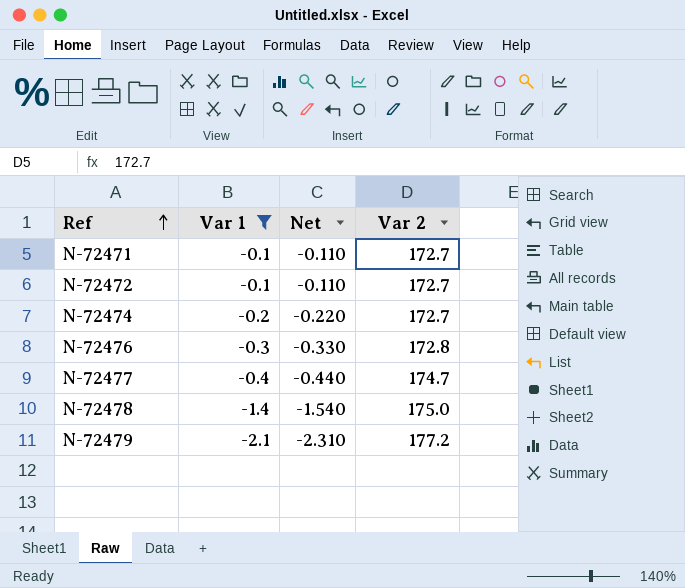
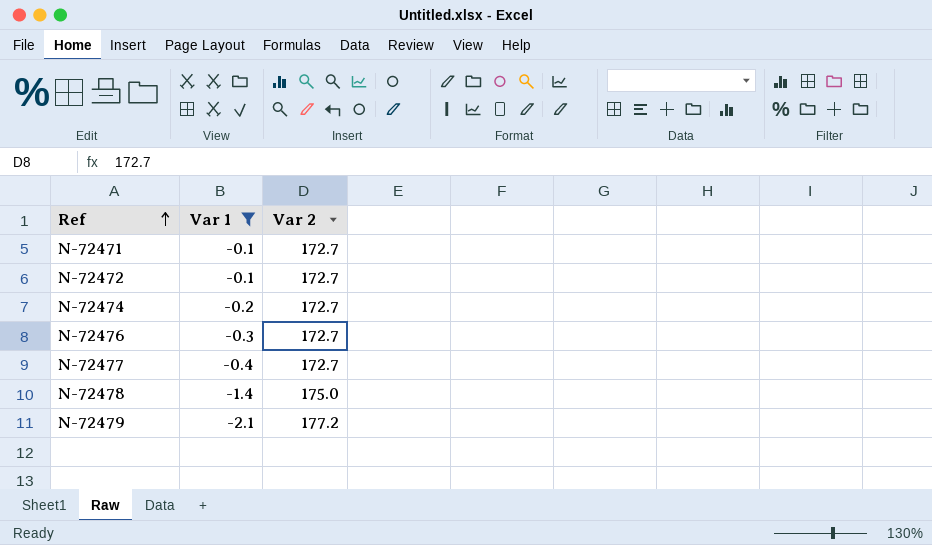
column Net | formula: [Var 1] * 1.1 -> none
N-72476 | Var 2: 172.8 -> 172.7
N-72477 | Var 2: 174.7 -> 172.7

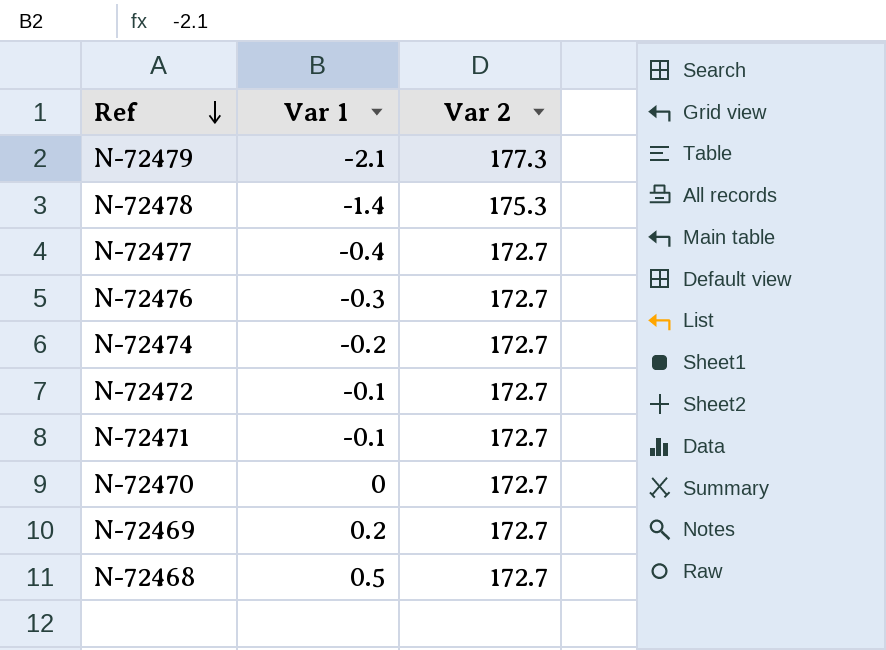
filter: Var 1 <= -0.1 -> none
row order: Ref ascending -> Ref descending
N-72479 | Var 2: 177.2 -> 177.3
N-72478 | Var 2: 175.0 -> 175.3

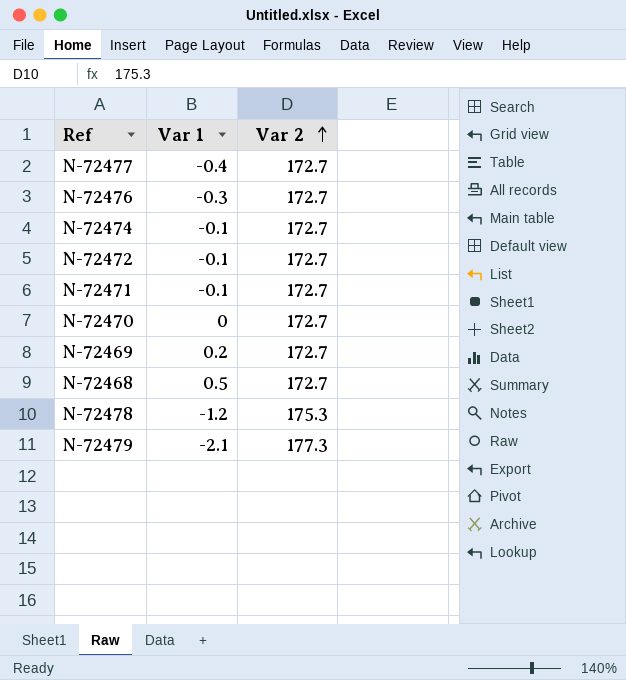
row order: Ref descending -> Var 2 ascending
N-72474 | Var 1: -0.2 -> -0.1
N-72478 | Var 1: -1.4 -> -1.2

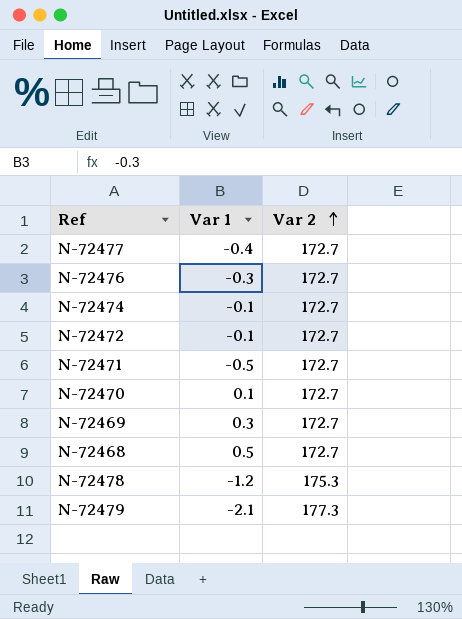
N-72471 | Var 1: -0.1 -> -0.5
N-72470 | Var 1: 0 -> 0.1
N-72469 | Var 1: 0.2 -> 0.3

